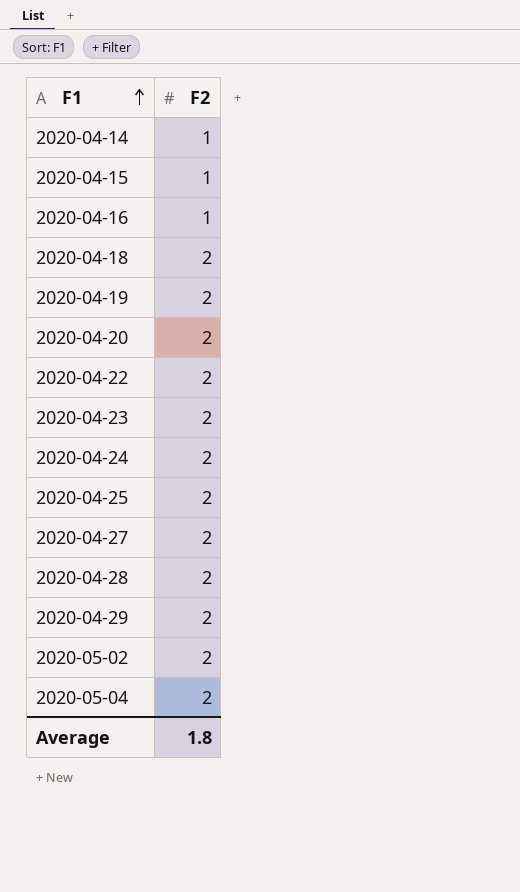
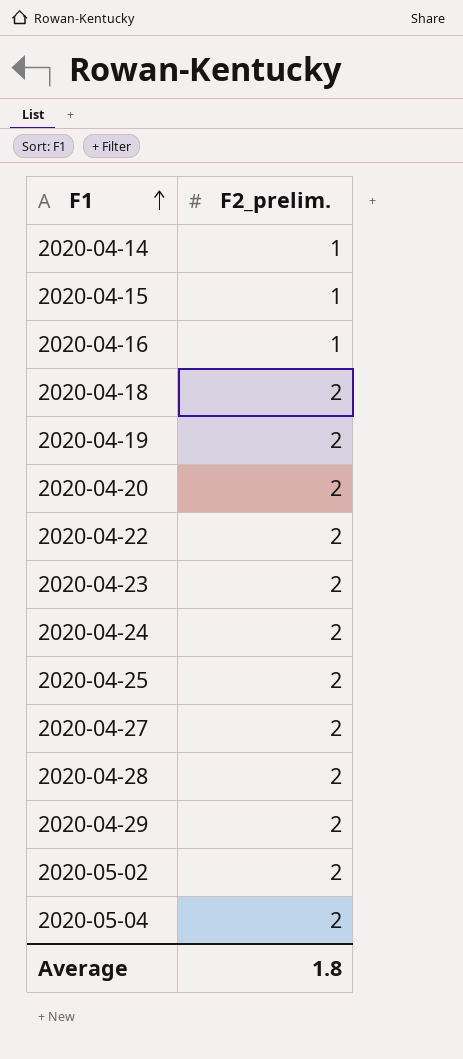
column name: F2 -> F2_prelim.

